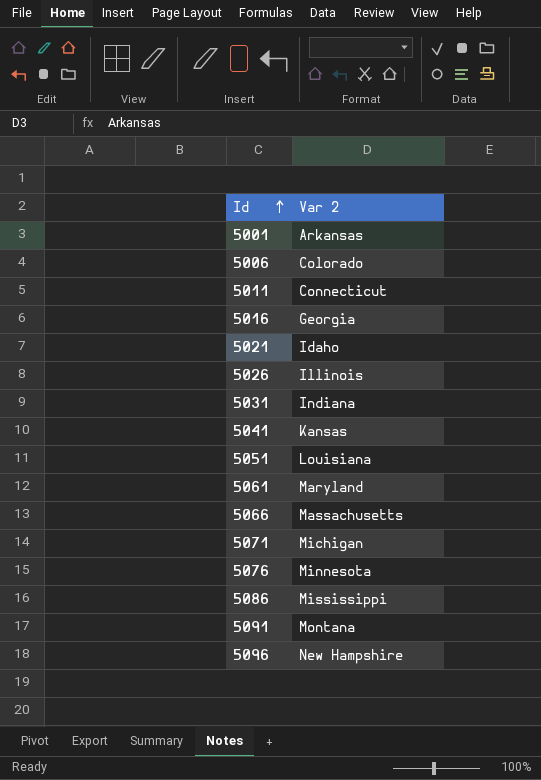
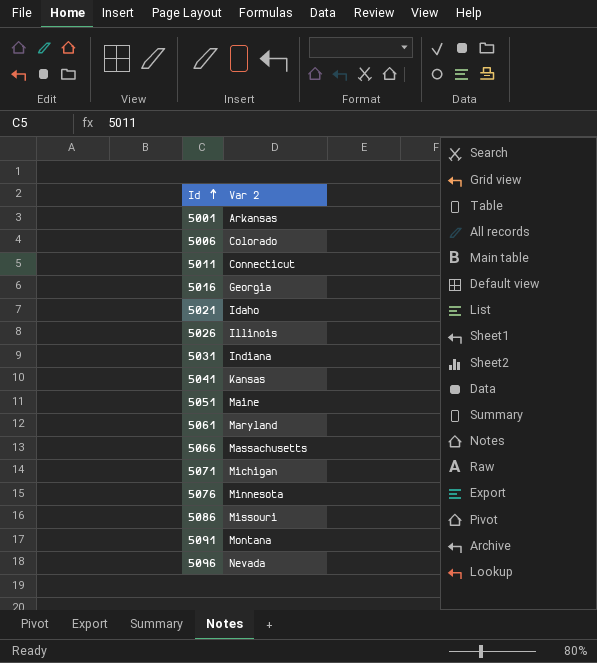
5051 | Var 2: Louisiana -> Maine
5086 | Var 2: Mississippi -> Missouri
5096 | Var 2: New Hampshire -> Nevada

